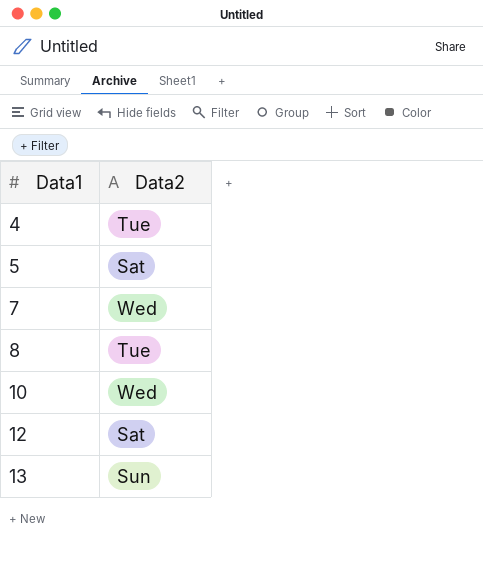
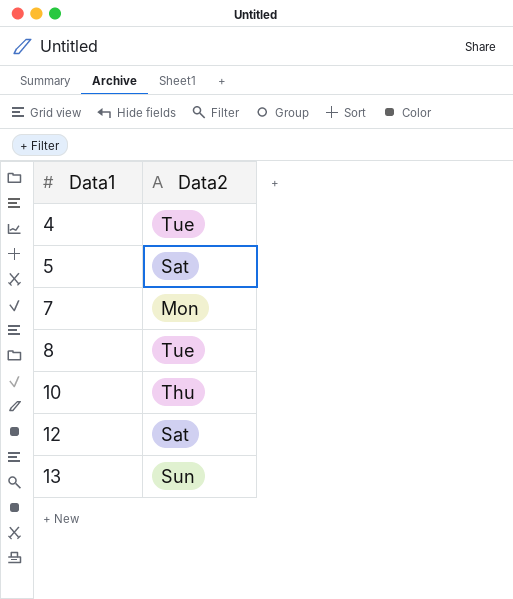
7 | Data2: Wed -> Mon
10 | Data2: Wed -> Thu

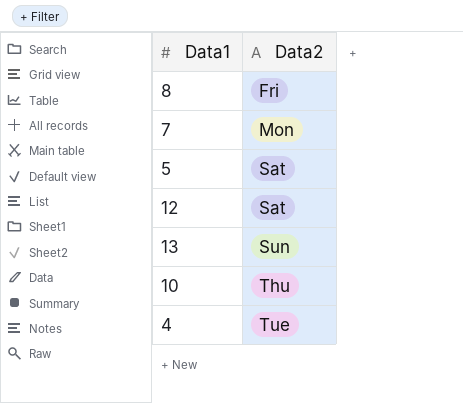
row order: Data1 ascending -> Data2 ascending
8 | Data2: Tue -> Fri

